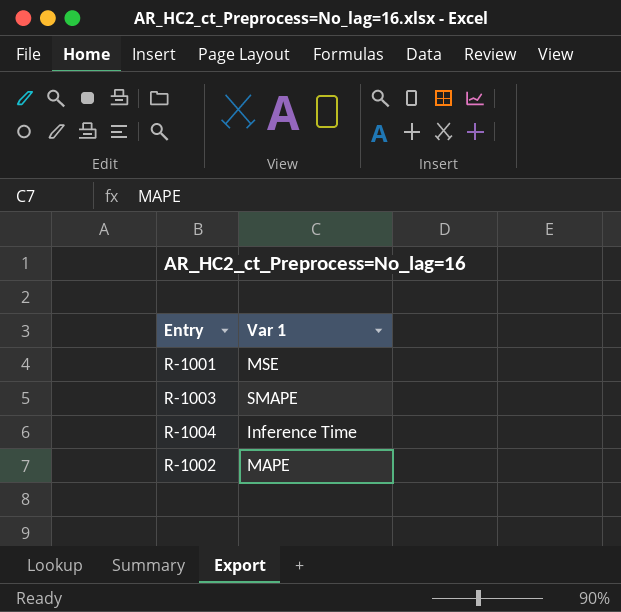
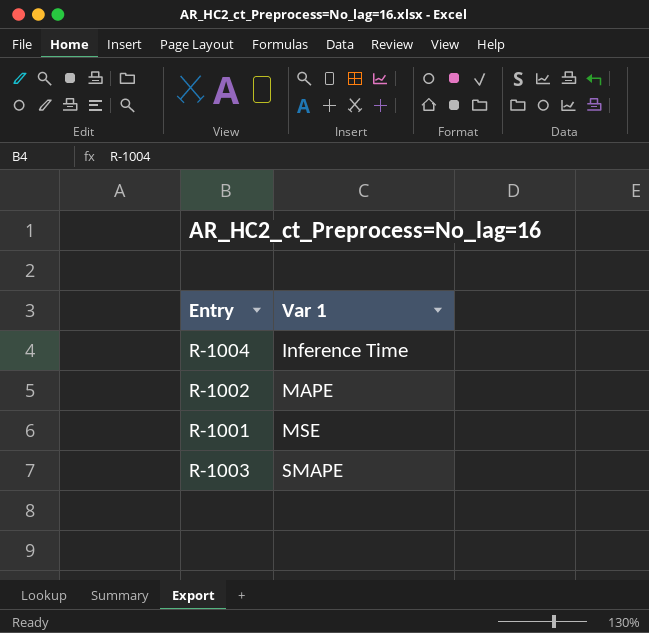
row order: none -> Var 1 ascending

